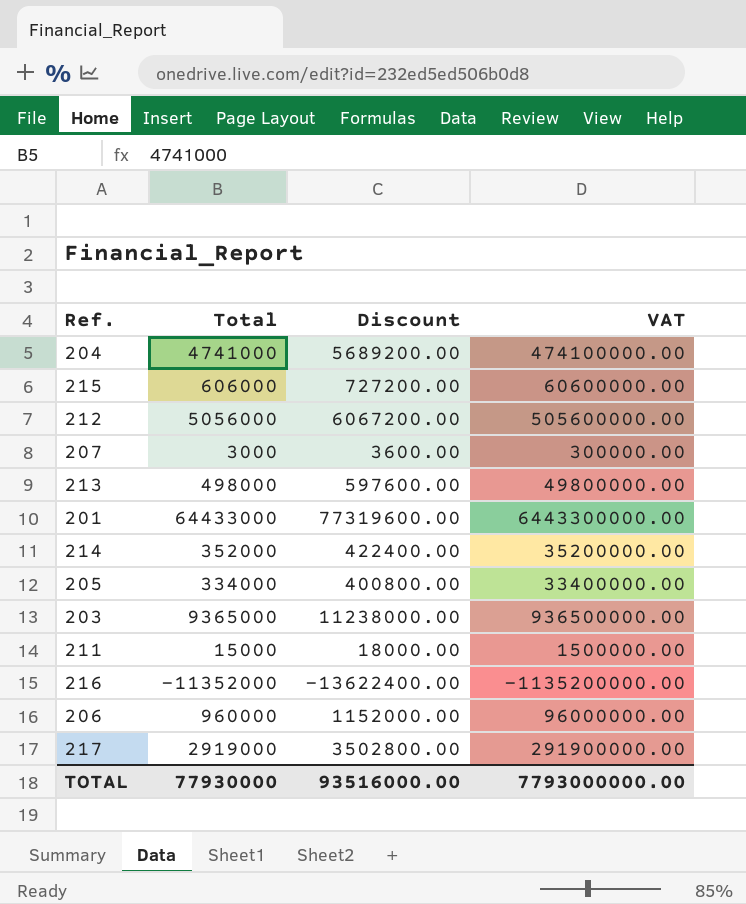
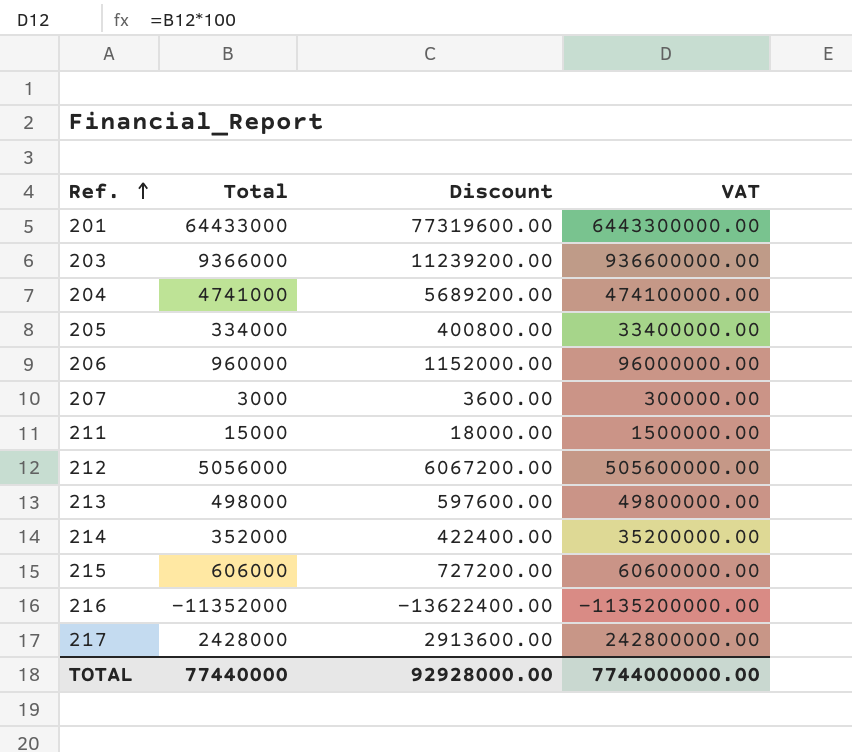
row order: none -> Ref. ascending
203 | Total: 9365000 -> 9366000
203 | Discount: 11238000.00 -> 11239200.00
203 | VAT: 936500000.00 -> 936600000.00
217 | Total: 2919000 -> 2428000
217 | Discount: 3502800.00 -> 2913600.00
217 | VAT: 291900000.00 -> 242800000.00
TOTAL | Total: 77930000 -> 77440000
TOTAL | Discount: 93516000.00 -> 92928000.00
TOTAL | VAT: 7793000000.00 -> 7744000000.00

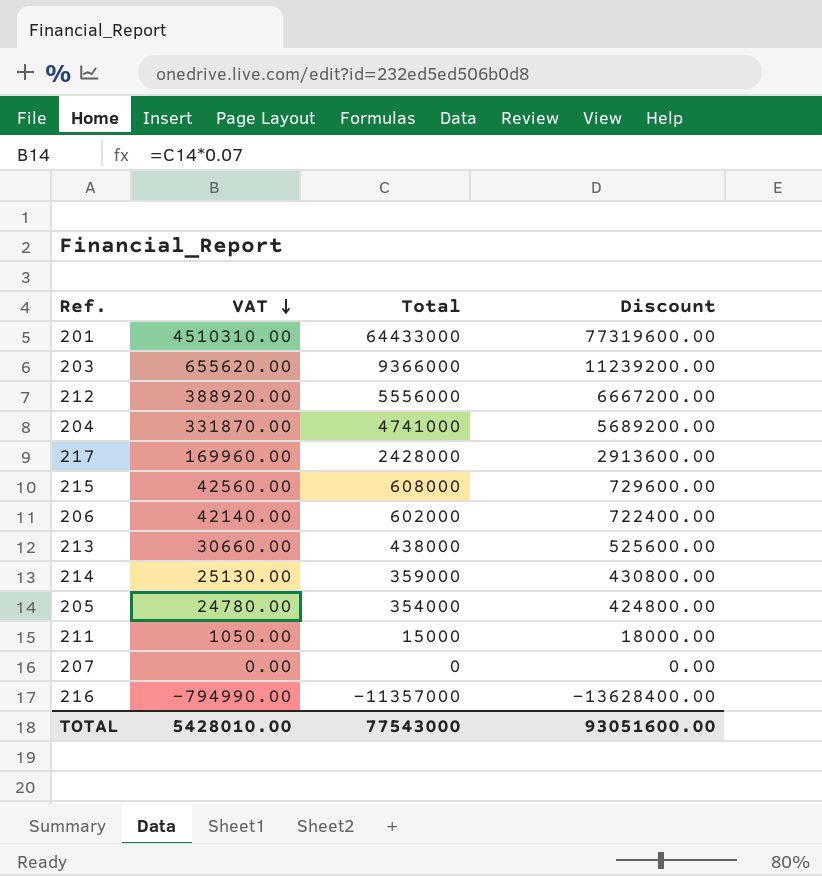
row order: Ref. ascending -> VAT descending
column VAT | formula: [Total] * 100 -> [Total] * 0.07
column VAT | position: 4 -> 2
212 | Total: 5056000 -> 5556000
212 | Discount: 6067200.00 -> 6667200.00
215 | Total: 606000 -> 608000
215 | Discount: 727200.00 -> 729600.00
206 | Total: 960000 -> 602000
206 | Discount: 1152000.00 -> 722400.00
213 | Total: 498000 -> 438000
213 | Discount: 597600.00 -> 525600.00
214 | Total: 352000 -> 359000
214 | Discount: 422400.00 -> 430800.00
205 | Total: 334000 -> 354000
205 | Discount: 400800.00 -> 424800.00
207 | Total: 3000 -> 0
207 | Discount: 3600.00 -> 0.00
216 | Total: -11352000 -> -11357000
216 | Discount: -13622400.00 -> -13628400.00
TOTAL | VAT: 7744000000.00 -> 5428010.00
TOTAL | Total: 77440000 -> 77543000
TOTAL | Discount: 92928000.00 -> 93051600.00

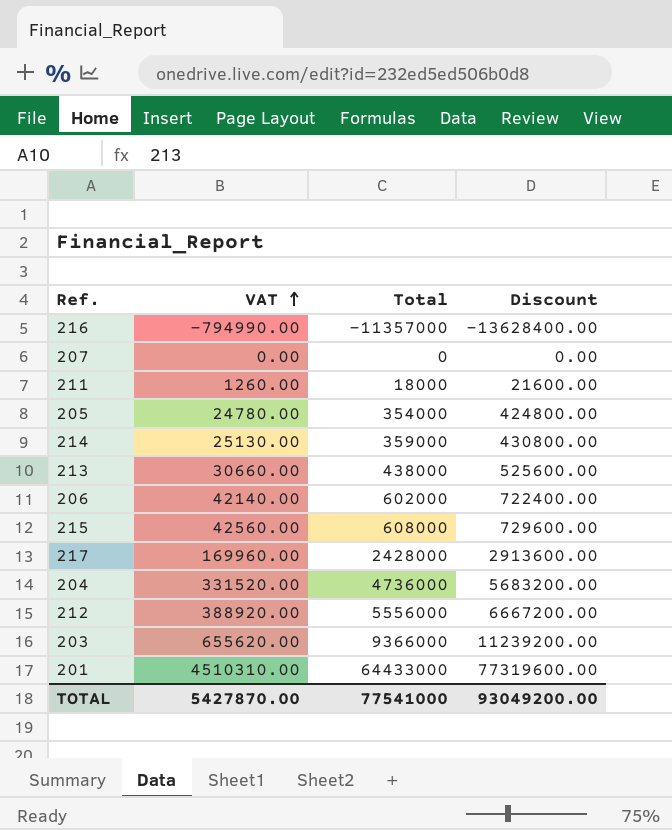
row order: VAT descending -> VAT ascending
211 | VAT: 1050.00 -> 1260.00
211 | Total: 15000 -> 18000
211 | Discount: 18000.00 -> 21600.00
204 | VAT: 331870.00 -> 331520.00
204 | Total: 4741000 -> 4736000
204 | Discount: 5689200.00 -> 5683200.00
TOTAL | VAT: 5428010.00 -> 5427870.00
TOTAL | Total: 77543000 -> 77541000
TOTAL | Discount: 93051600.00 -> 93049200.00

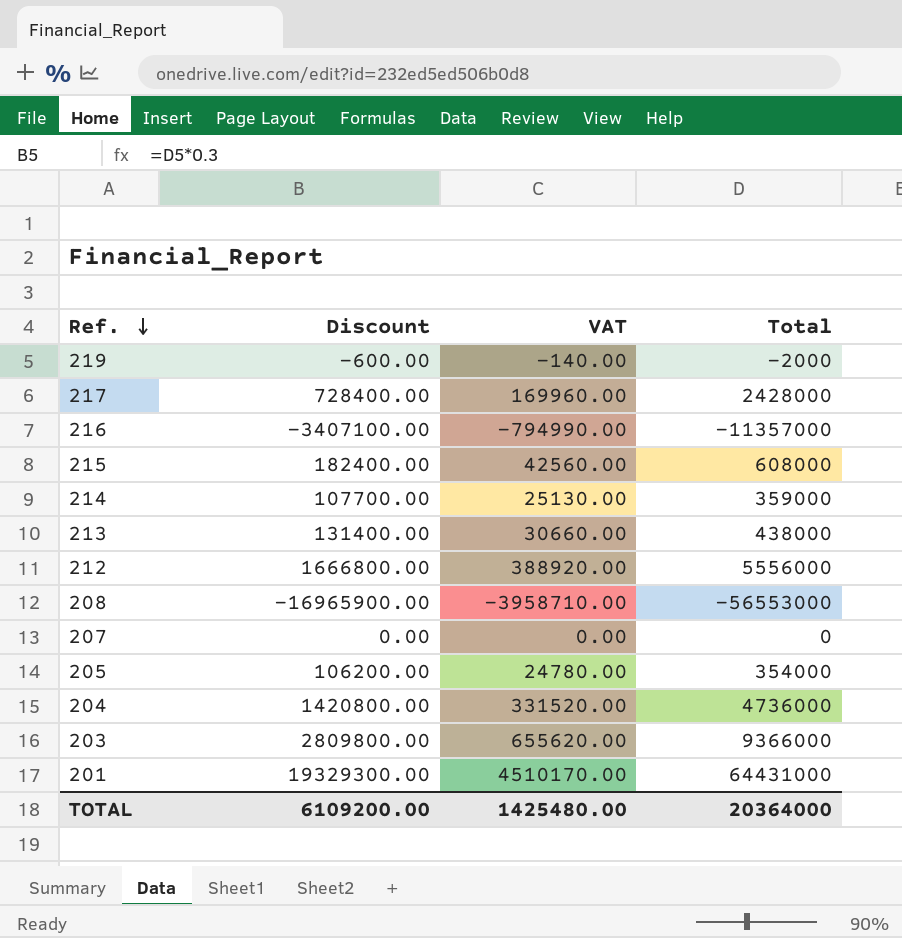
row order: VAT ascending -> Ref. descending
column Discount | formula: [Total] * 1.2 -> [Total] * 0.3
column Discount | position: 4 -> 2
row 211: 1260.00 | 18000 | 21600.00 -> none
row 206: 42140.00 | 602000 | 722400.00 -> none
row 219: none -> -600.00 | -140.00 | -2000
row 208: none -> -16965900.00 | -3958710.00 | -56553000
201 | VAT: 4510310.00 -> 4510170.00
201 | Total: 64433000 -> 64431000
TOTAL | Discount: 93049200.00 -> 6109200.00
TOTAL | VAT: 5427870.00 -> 1425480.00
TOTAL | Total: 77541000 -> 20364000

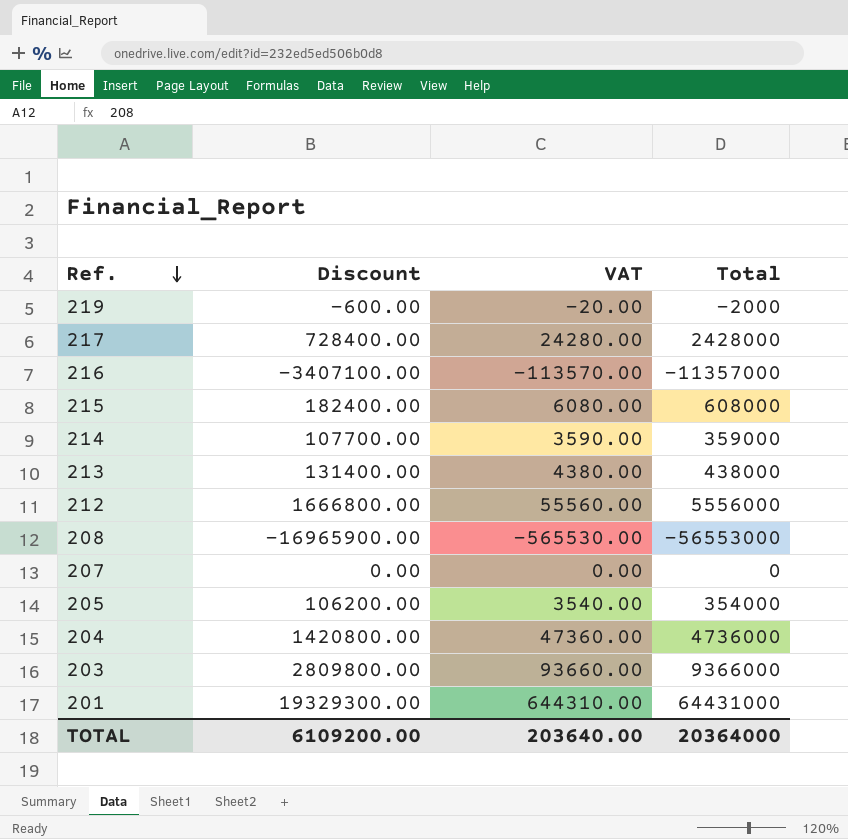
column VAT | formula: [Total] * 0.07 -> [Total] * 0.01
TOTAL | VAT: 1425480.00 -> 203640.00

